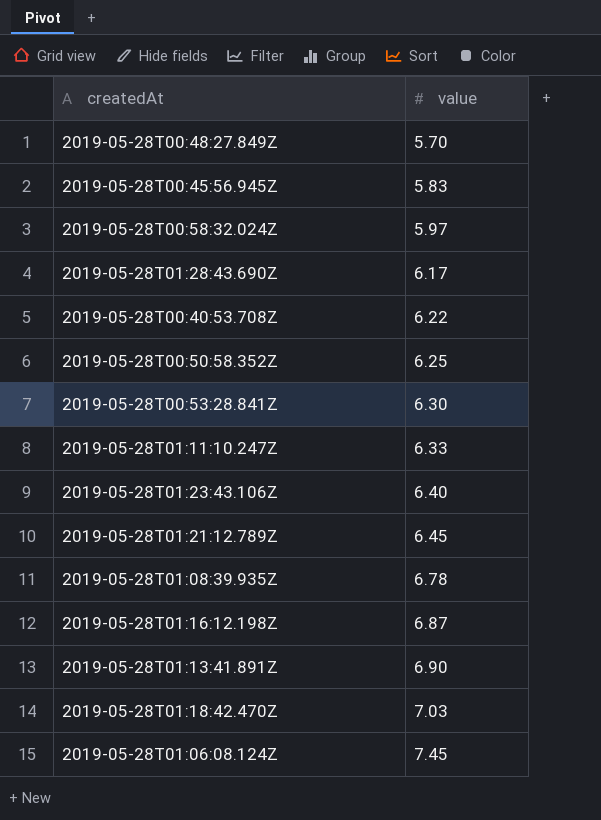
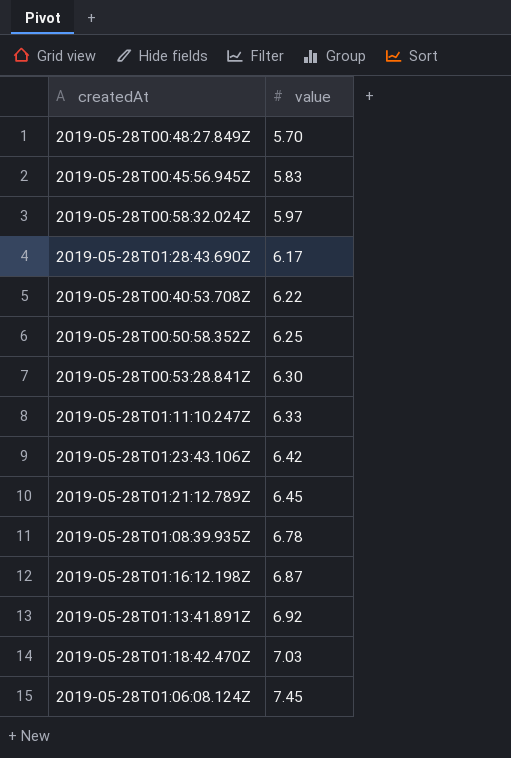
2019-05-28T01:23:43.106Z | value: 6.40 -> 6.42
2019-05-28T01:13:41.891Z | value: 6.90 -> 6.92

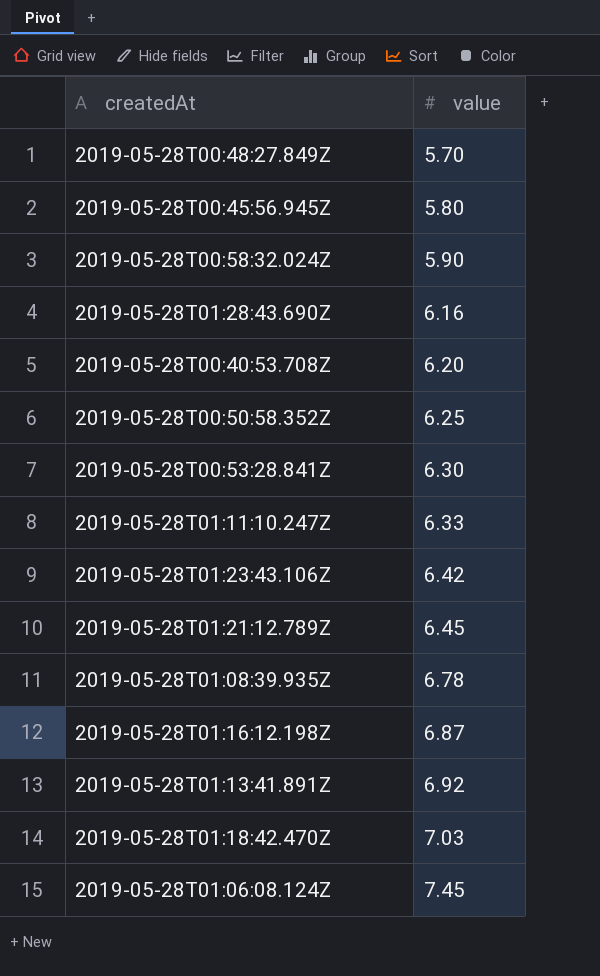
2019-05-28T00:45:56.945Z | value: 5.83 -> 5.80
2019-05-28T00:58:32.024Z | value: 5.97 -> 5.90
2019-05-28T01:28:43.690Z | value: 6.17 -> 6.16
2019-05-28T00:40:53.708Z | value: 6.22 -> 6.20

